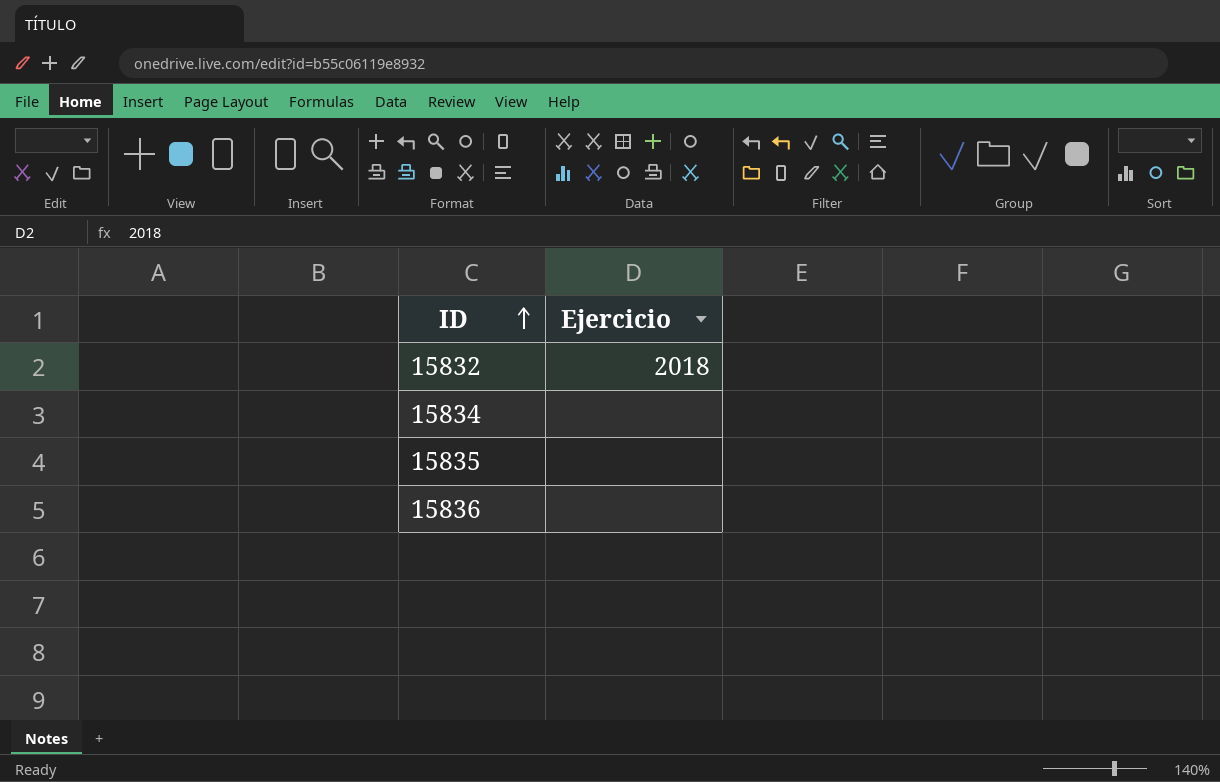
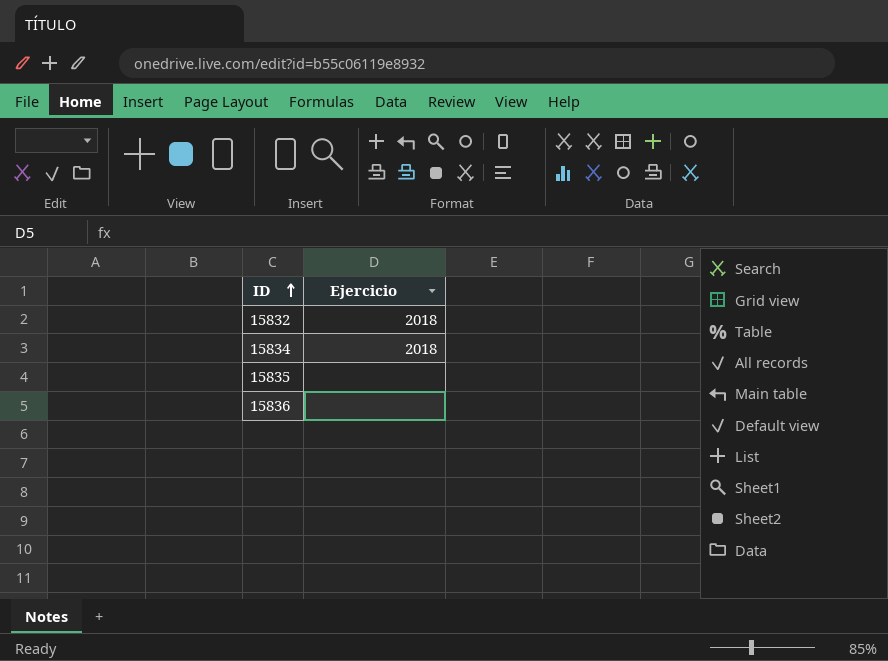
15834 | Ejercicio: none -> 2018

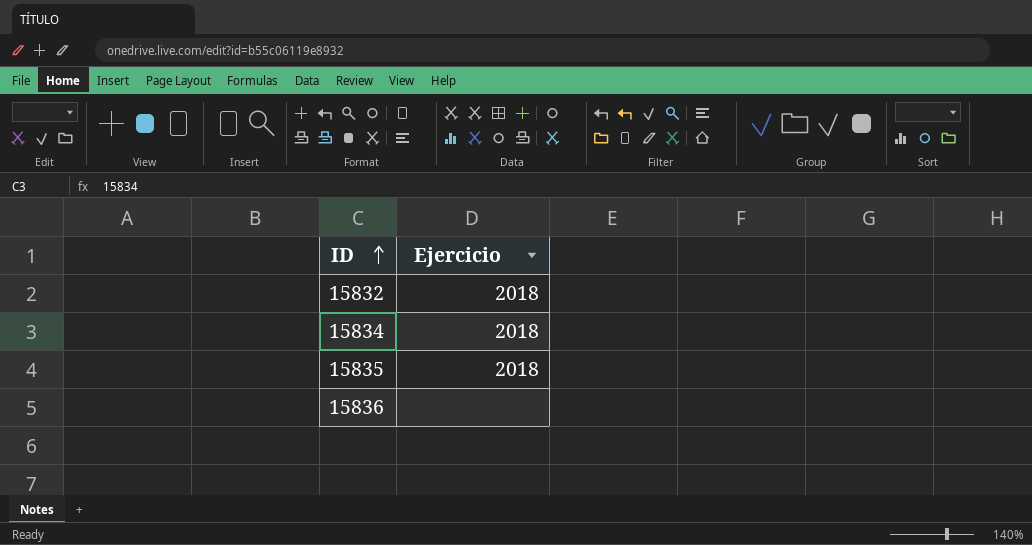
15835 | Ejercicio: none -> 2018

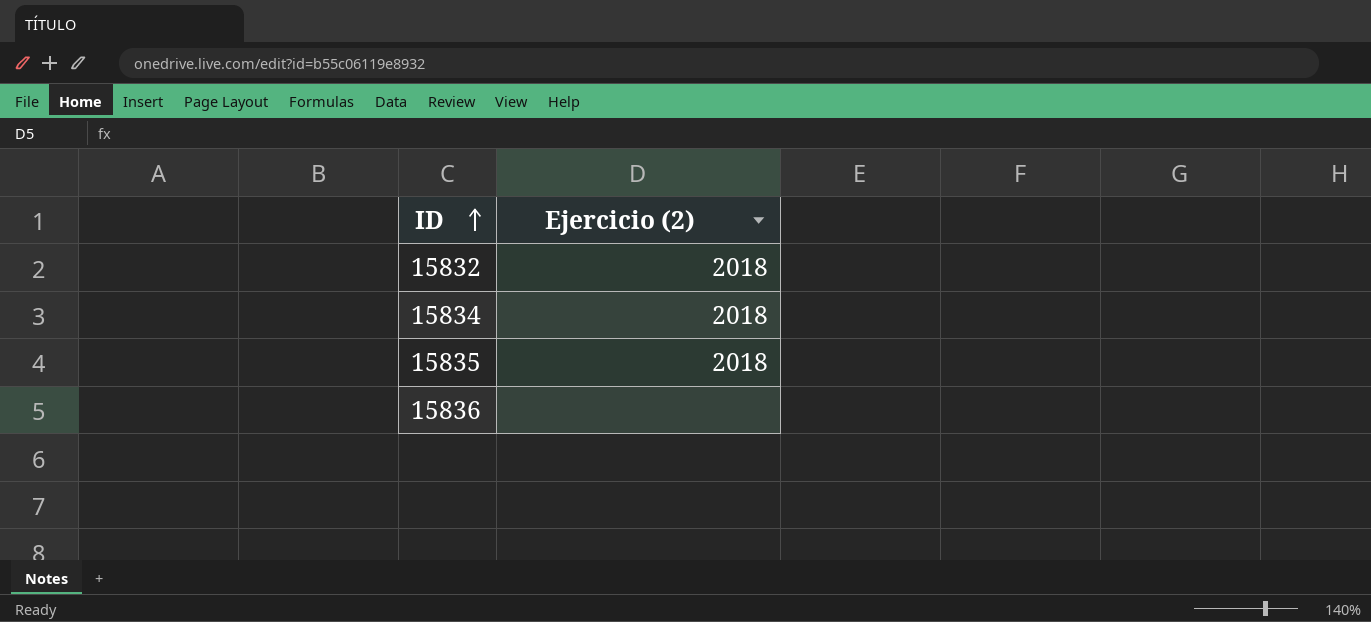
column name: Ejercicio -> Ejercicio (2)

